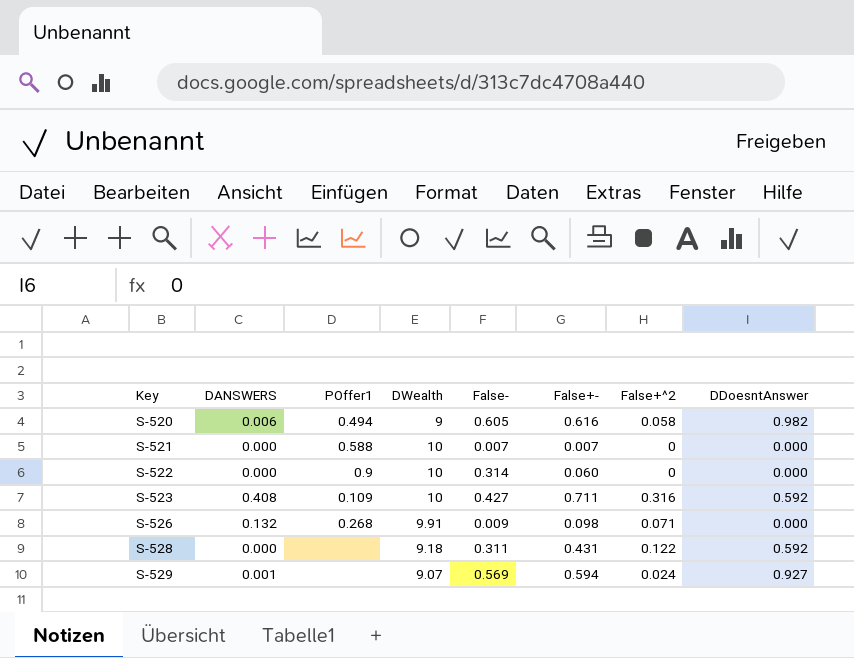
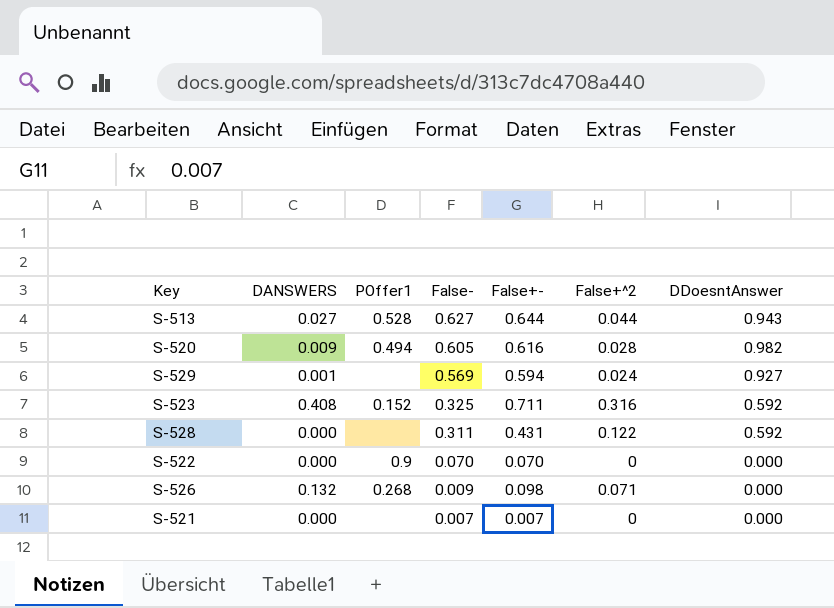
row order: Key ascending -> False- descending
column DWealth | position: 4 -> none
row S-513: none -> 0.027 | 0.528 | 0.627 | 0.644 | 0.044 | 0.943
S-520 | DANSWERS: 0.006 -> 0.009
S-520 | False+^2: 0.058 -> 0.028
S-523 | POffer1: 0.109 -> 0.152
S-523 | False-: 0.427 -> 0.325
S-522 | False-: 0.314 -> 0.070
S-522 | False+-: 0.060 -> 0.070
S-521 | POffer1: 0.588 -> none

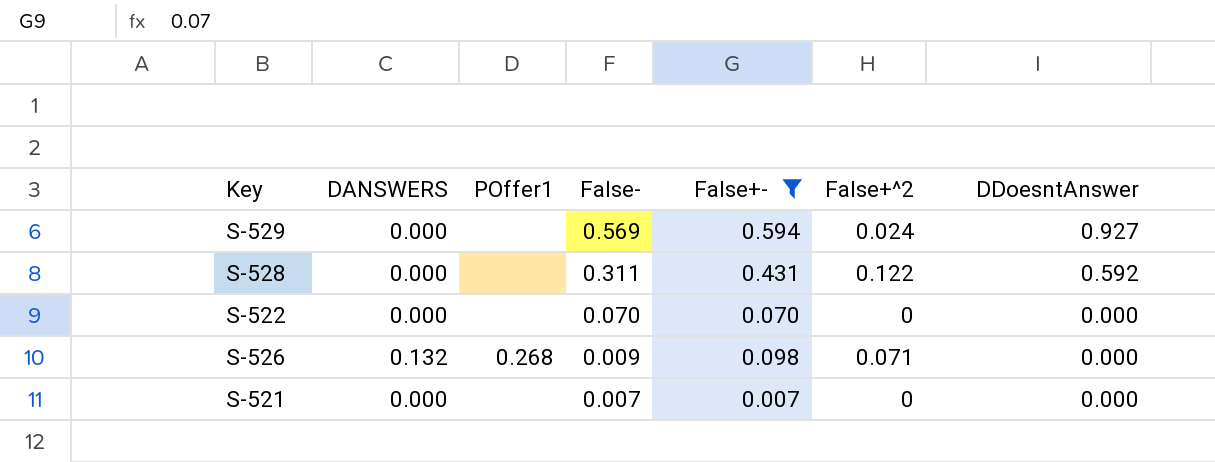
filter: none -> False+- <= 0.594
S-529 | DANSWERS: 0.001 -> 0.000
S-522 | POffer1: 0.9 -> none

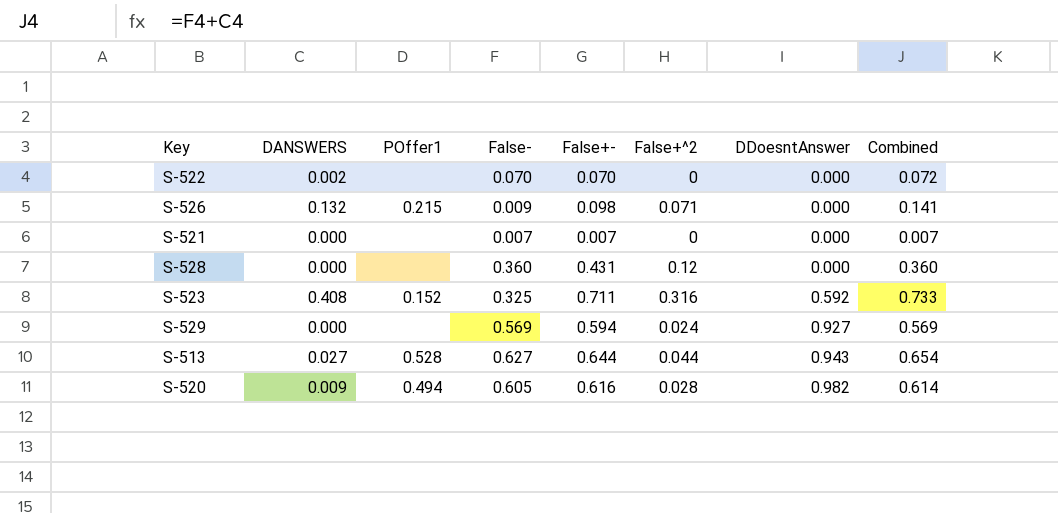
filter: False+- <= 0.594 -> none
row order: False- descending -> DDoesntAnswer ascending
column Combined | formula: none -> [DANSWERS] + [False-]
S-522 | DANSWERS: 0.000 -> 0.002
S-526 | POffer1: 0.268 -> 0.215
S-528 | False-: 0.311 -> 0.360
S-528 | False+^2: 0.122 -> 0.12
S-528 | DDoesntAnswer: 0.592 -> 0.000

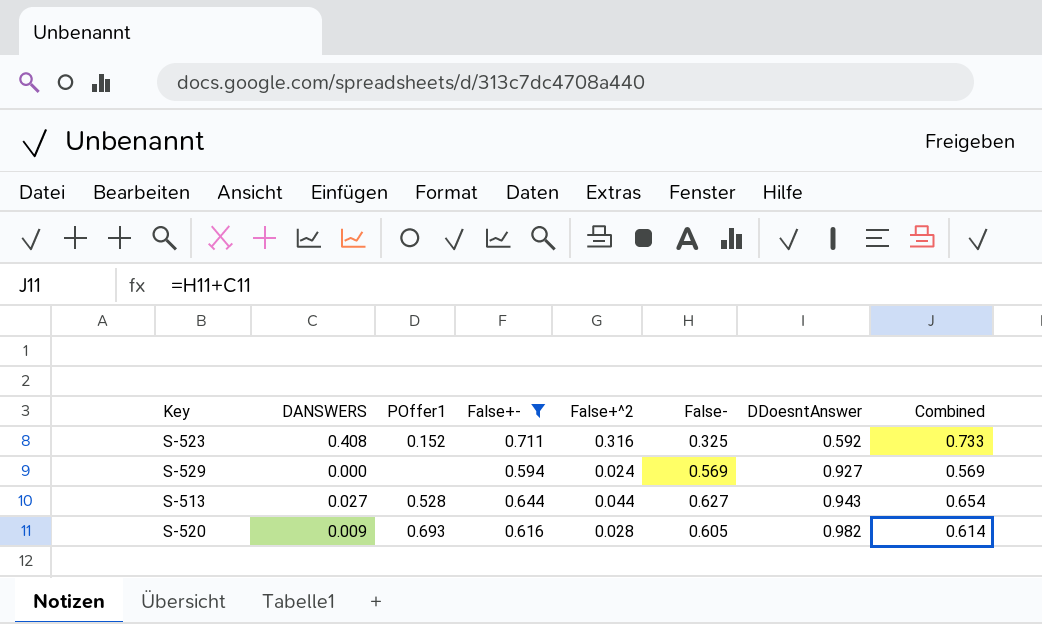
filter: none -> False+- >= 0.594
column False- | position: 4 -> 6
S-520 | POffer1: 0.494 -> 0.693

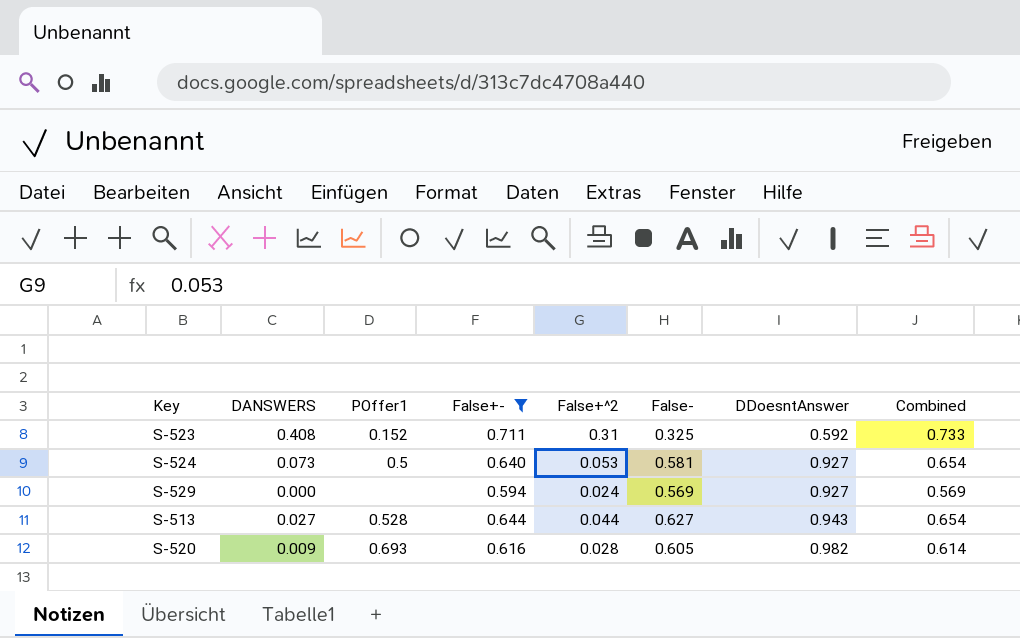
S-523 | False+^2: 0.316 -> 0.31
row S-524: none -> 0.073 | 0.5 | 0.640 | 0.053 | 0.581 | 0.927 | 0.654

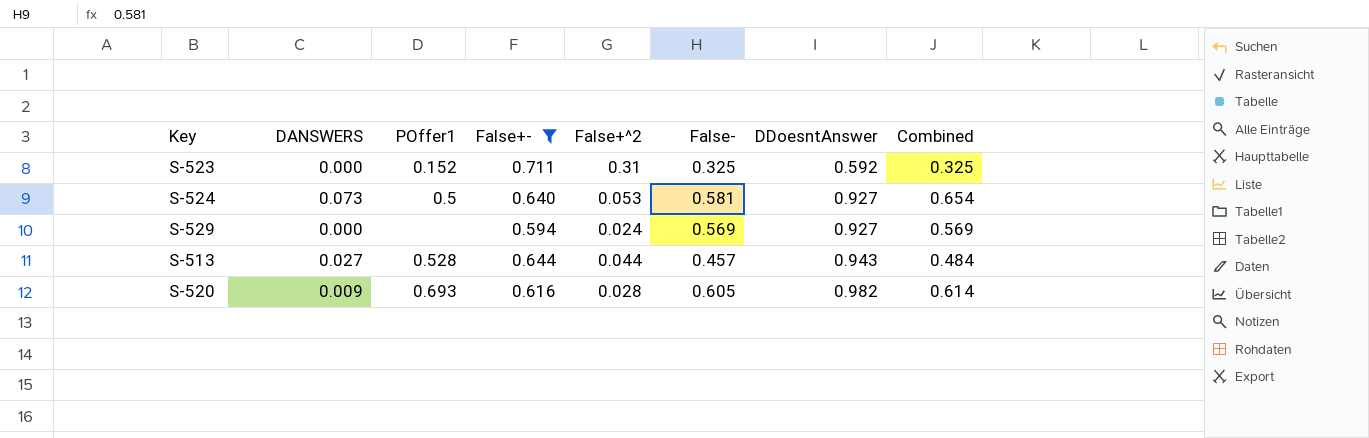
S-523 | DANSWERS: 0.408 -> 0.000
S-523 | Combined: 0.733 -> 0.325
S-513 | False-: 0.627 -> 0.457
S-513 | Combined: 0.654 -> 0.484

